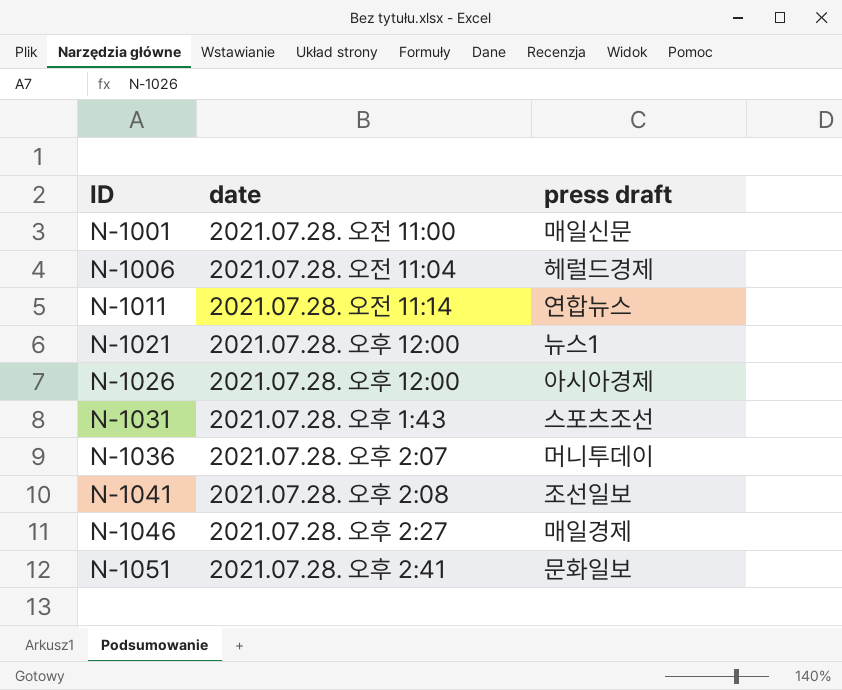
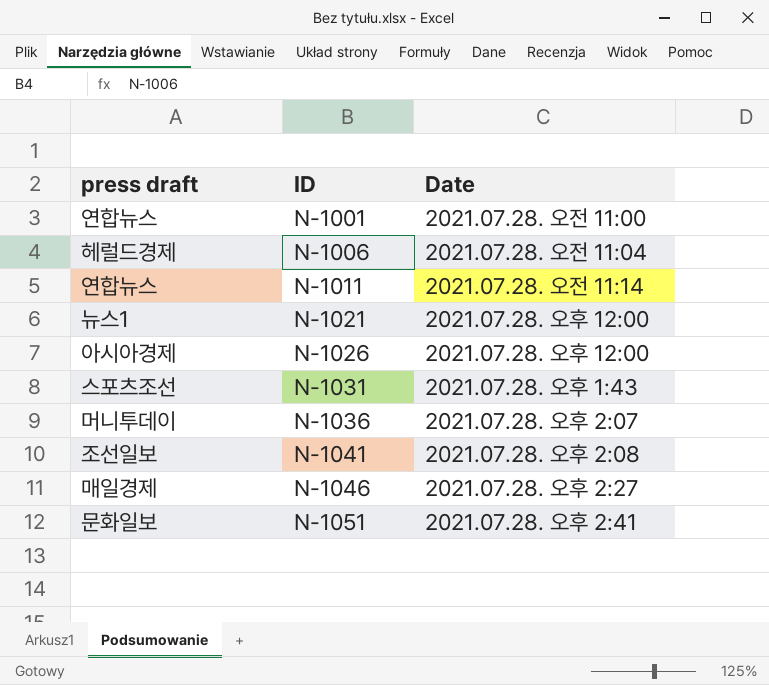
column press draft | position: 3 -> 1
column name: date -> Date
N-1001 | press draft: 매일신문 -> 연합뉴스

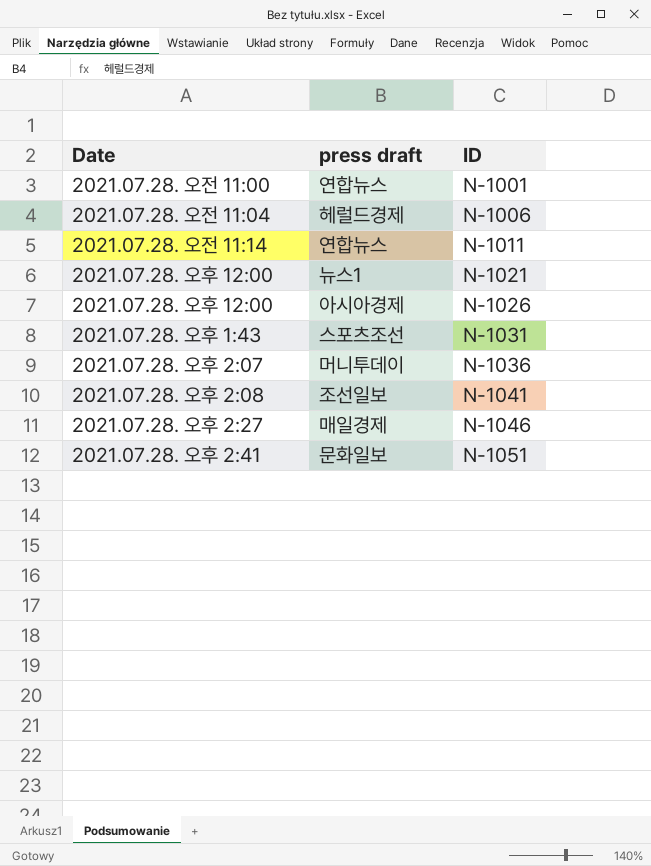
column Date | position: 3 -> 1

